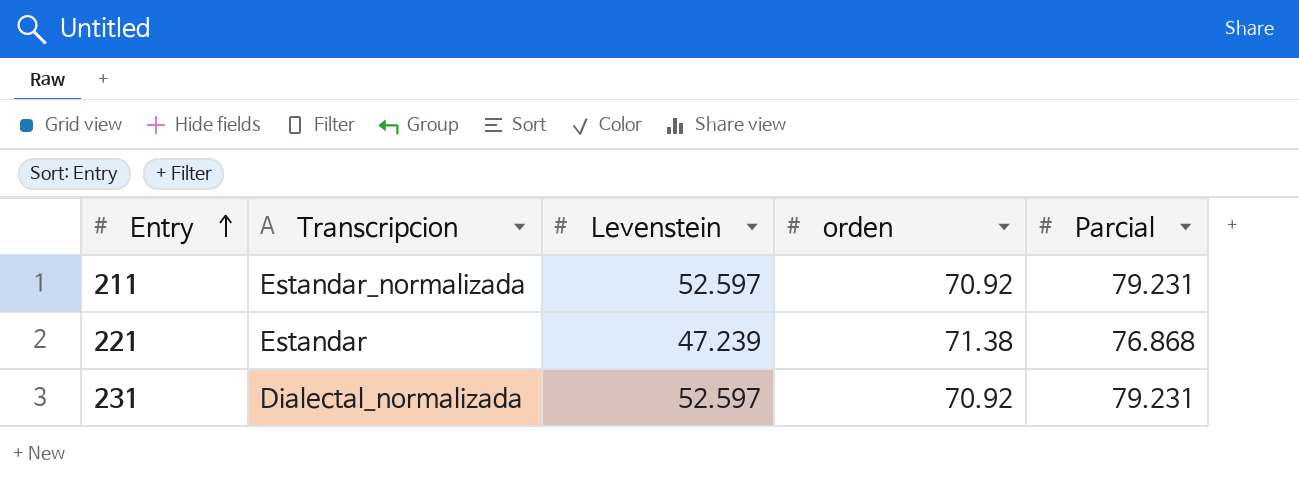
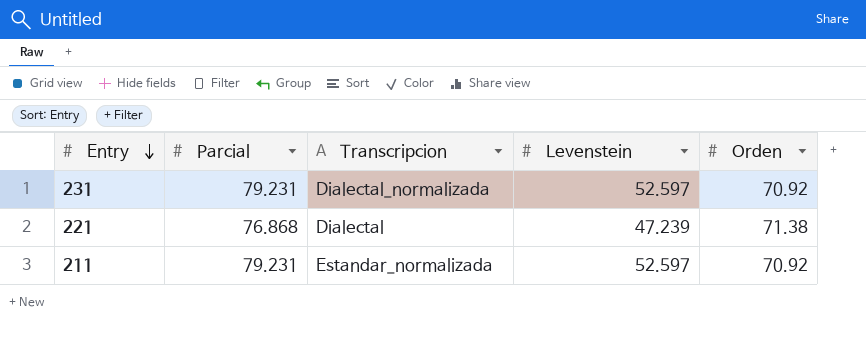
row order: Entry ascending -> Entry descending
column Parcial | position: 5 -> 2
column name: orden -> Orden
221 | Transcripcion: Estandar -> Dialectal

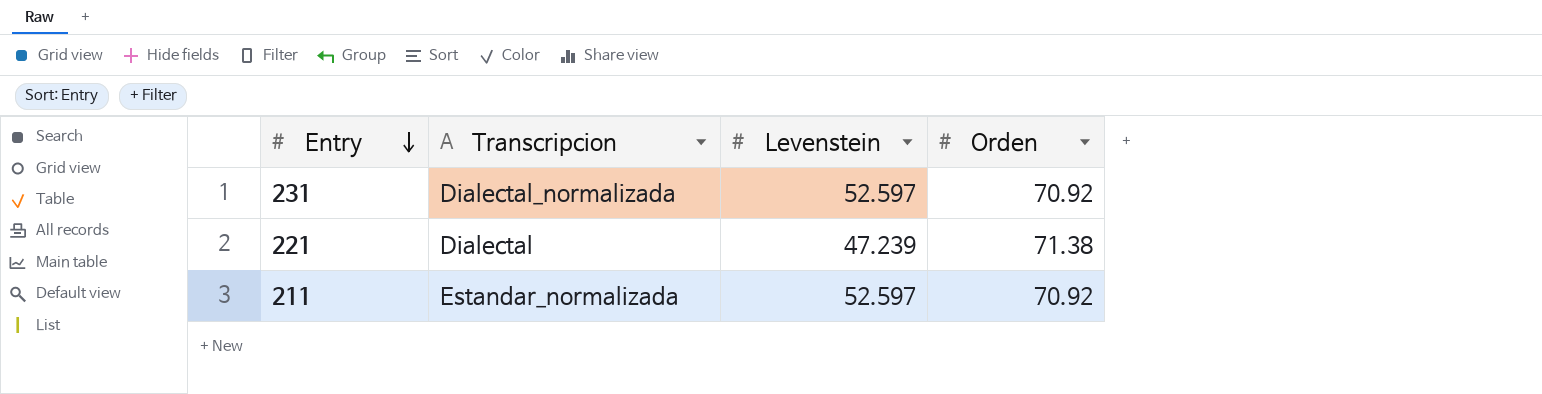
column Parcial | position: 2 -> none

